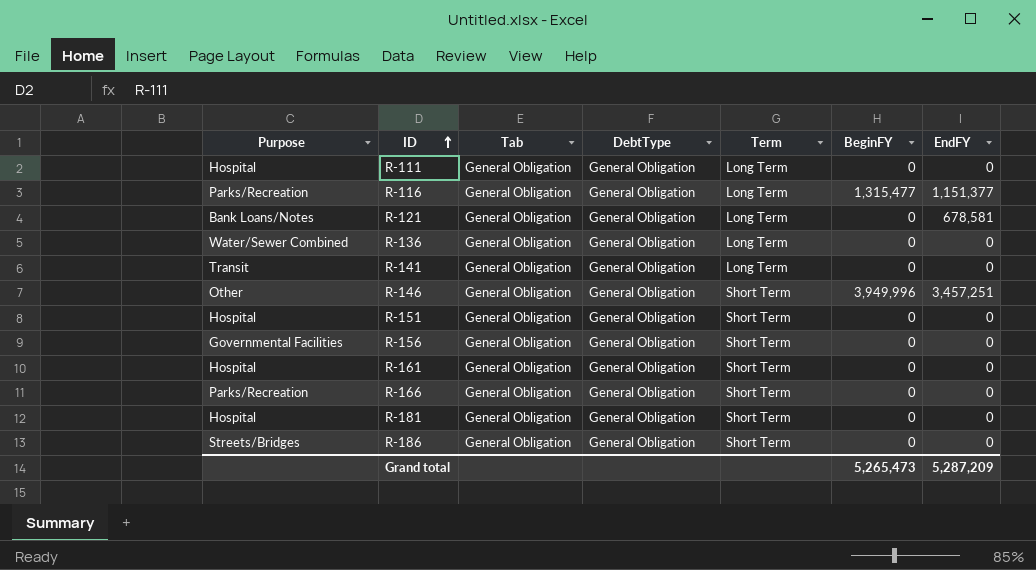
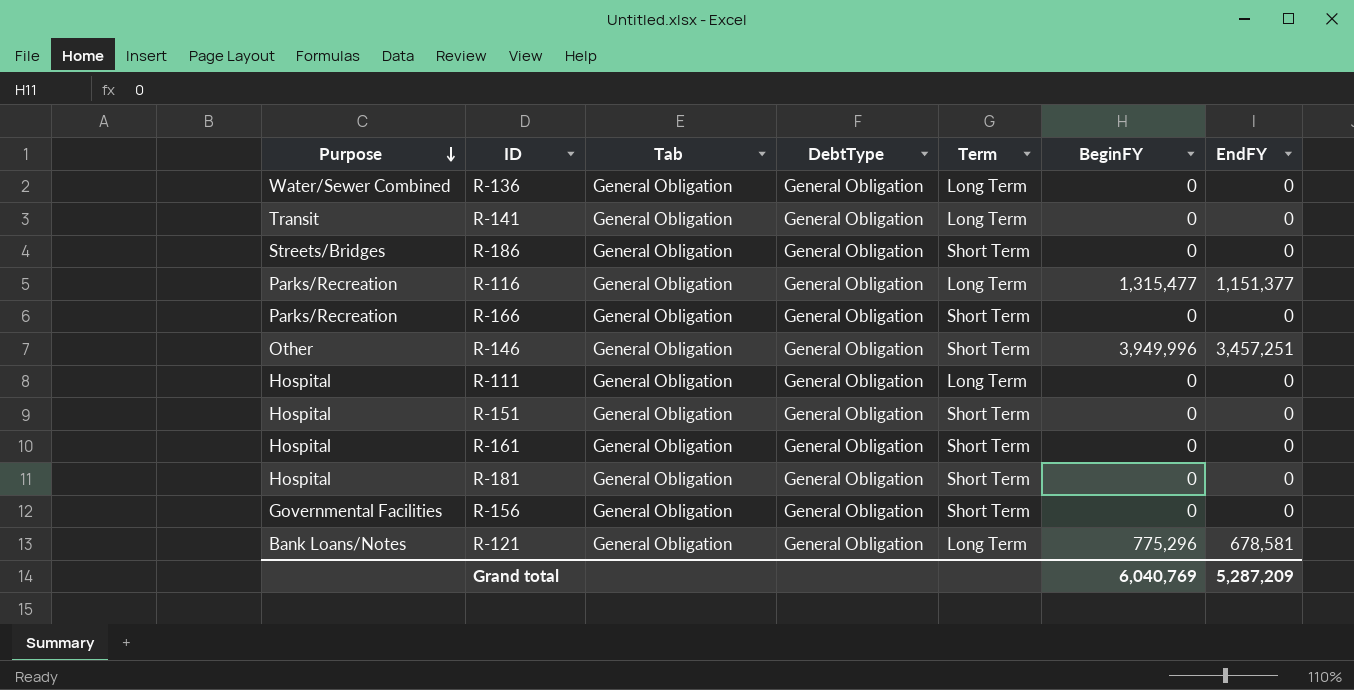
row order: ID ascending -> Purpose descending
R-121 | BeginFY: 0 -> 775,296
Grand total | BeginFY: 5,265,473 -> 6,040,769

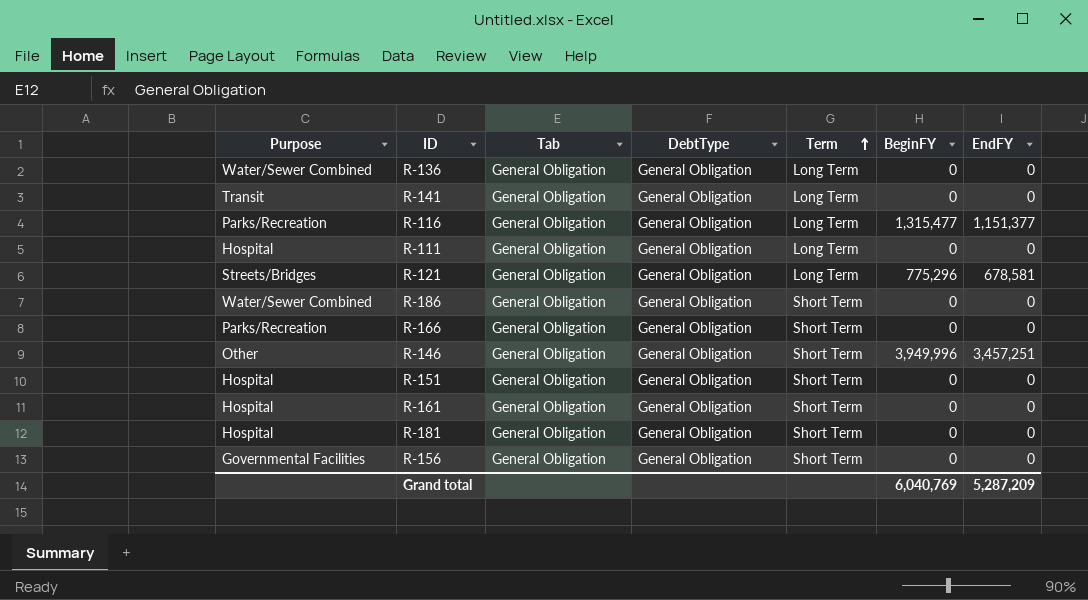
row order: Purpose descending -> Term ascending
R-121 | Purpose: Bank Loans/Notes -> Streets/Bridges
R-186 | Purpose: Streets/Bridges -> Water/Sewer Combined

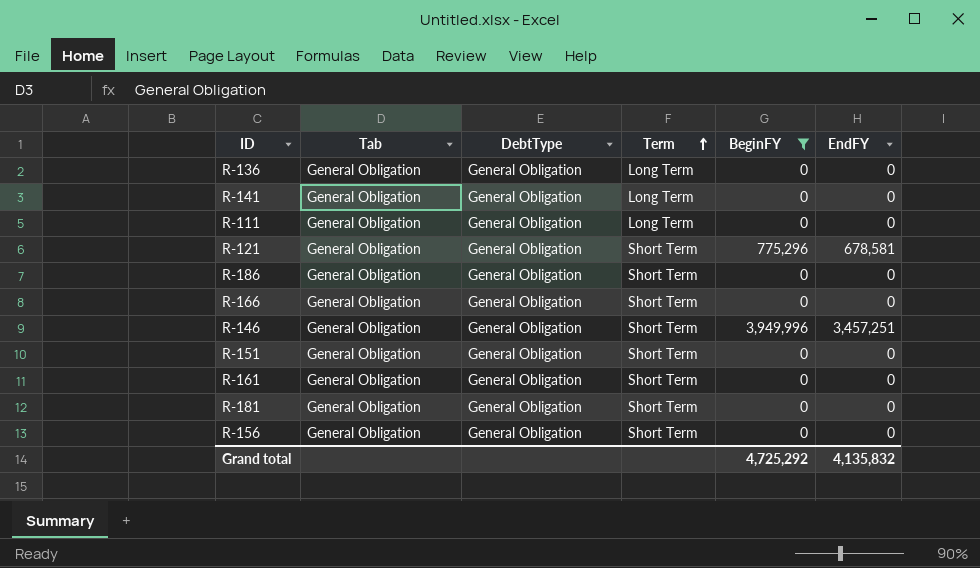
filter: none -> BeginFY != 1,315,477
column Purpose | position: 1 -> none
R-121 | Term: Long Term -> Short Term
Grand total | BeginFY: 6,040,769 -> 4,725,292
Grand total | EndFY: 5,287,209 -> 4,135,832

